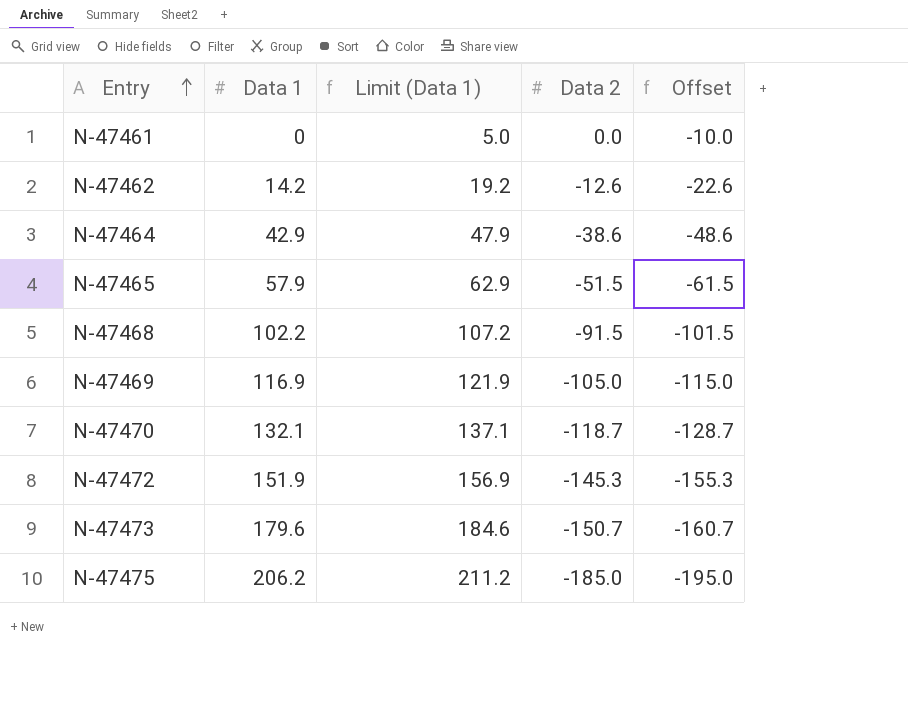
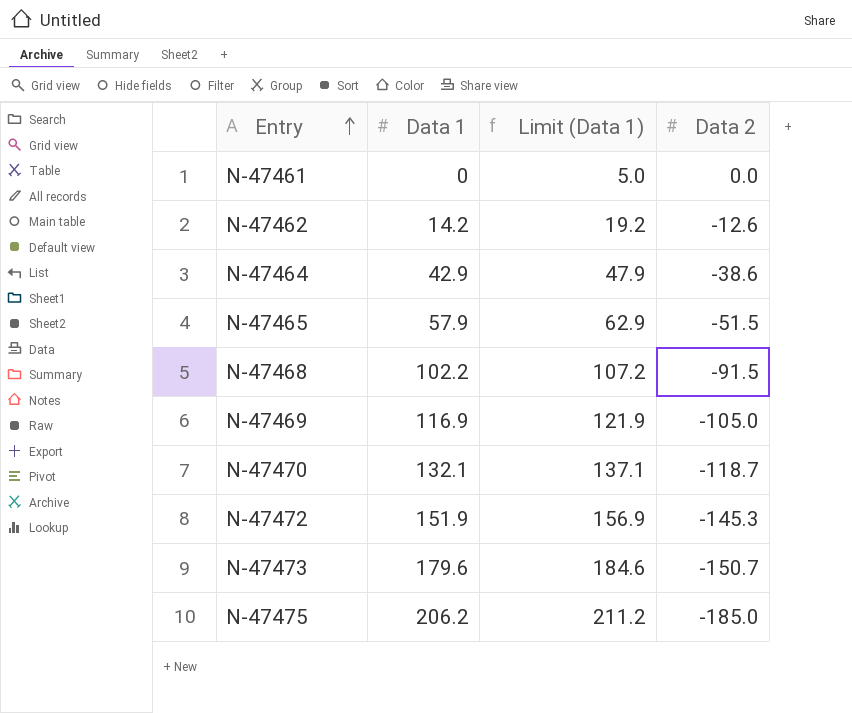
column Offset | formula: [Data 2] - 10 -> none

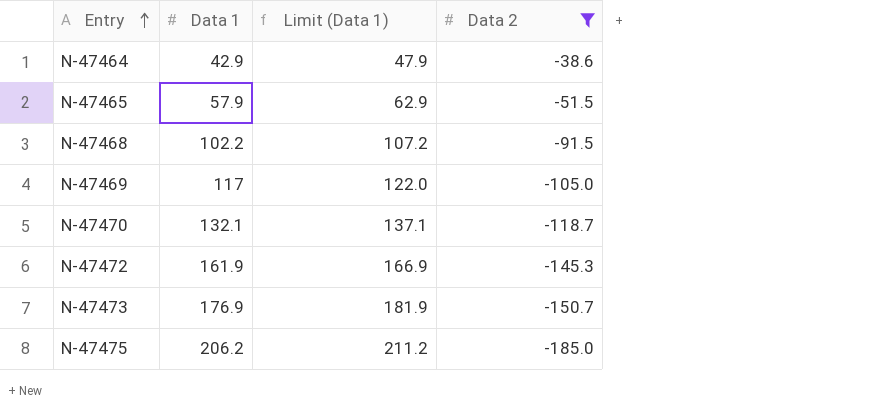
filter: none -> Data 2 <= -38.6
N-47469 | Data 1: 116.9 -> 117
N-47469 | Limit (Data 1): 121.9 -> 122.0
N-47472 | Data 1: 151.9 -> 161.9
N-47472 | Limit (Data 1): 156.9 -> 166.9
N-47473 | Data 1: 179.6 -> 176.9
N-47473 | Limit (Data 1): 184.6 -> 181.9

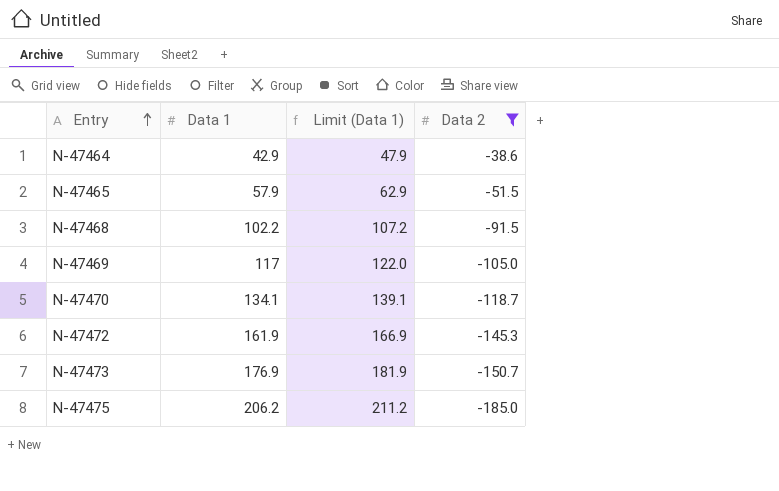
N-47470 | Data 1: 132.1 -> 134.1
N-47470 | Limit (Data 1): 137.1 -> 139.1

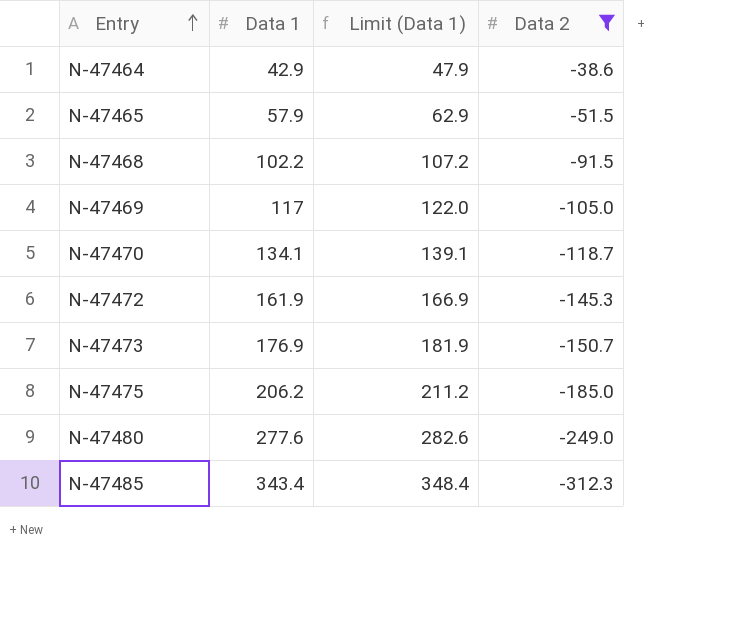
row N-47480: none -> 277.6 | 282.6 | -249.0
row N-47485: none -> 343.4 | 348.4 | -312.3

